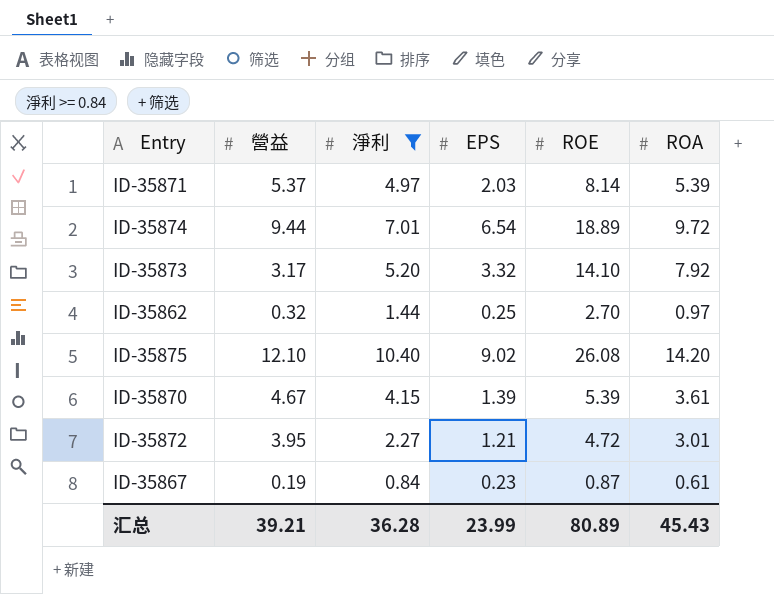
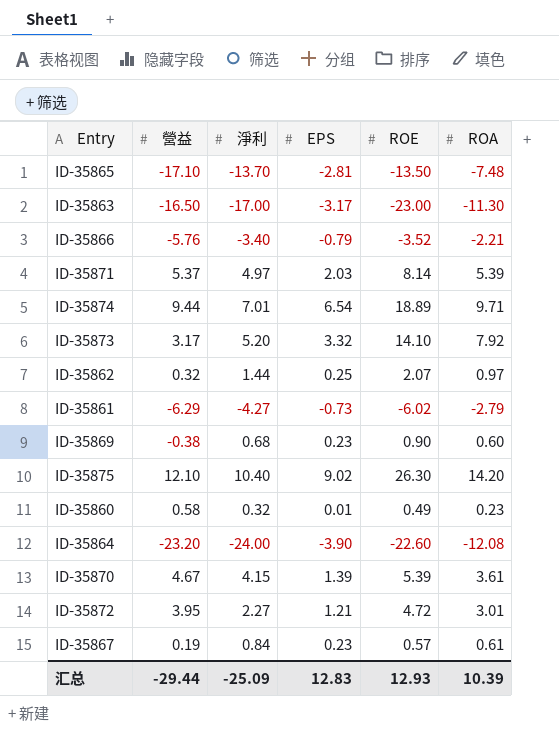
filter: 淨利 >= 0.84 -> none
ID-35874 | ROA: 9.72 -> 9.71
ID-35862 | ROE: 2.70 -> 2.07
ID-35875 | ROE: 26.08 -> 26.30
ID-35867 | ROE: 0.87 -> 0.57
汇总 | 營益: 39.21 -> -29.44
汇总 | 淨利: 36.28 -> -25.09
汇总 | EPS: 23.99 -> 12.83
汇总 | ROE: 80.89 -> 12.93
汇总 | ROA: 45.43 -> 10.39

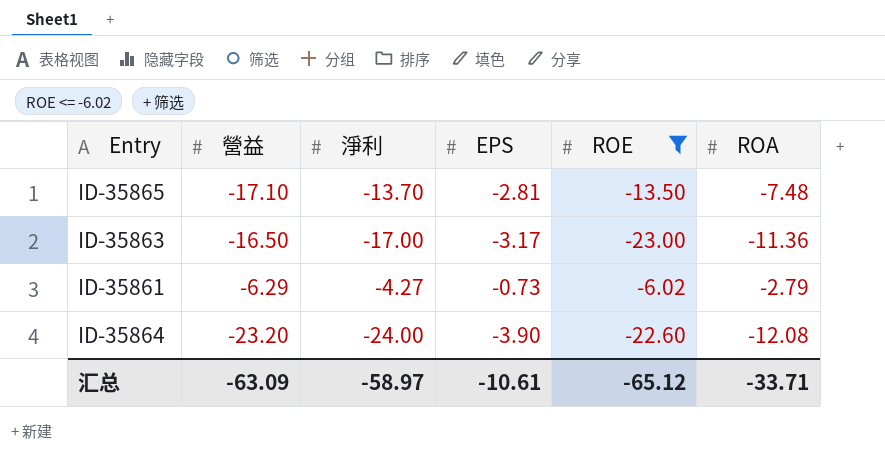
filter: none -> ROE <= -6.02
ID-35863 | ROA: -11.30 -> -11.36
汇总 | 營益: -29.44 -> -63.09
汇总 | 淨利: -25.09 -> -58.97
汇总 | EPS: 12.83 -> -10.61
汇总 | ROE: 12.93 -> -65.12
汇总 | ROA: 10.39 -> -33.71

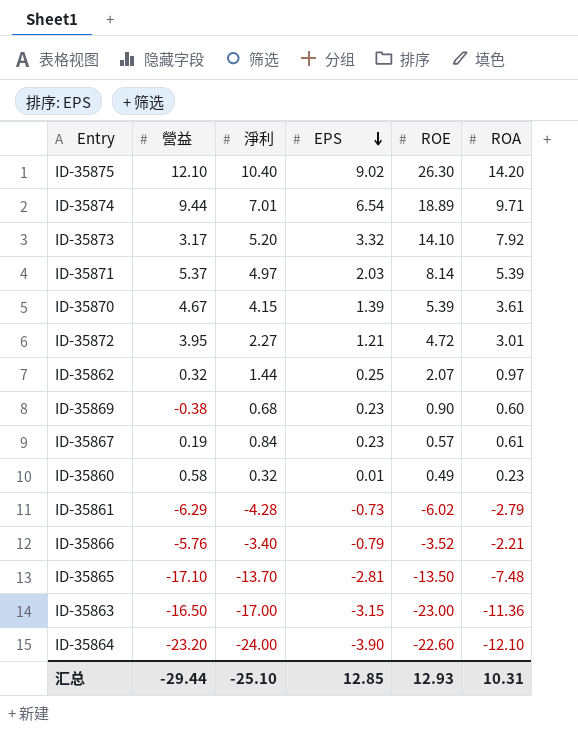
filter: ROE <= -6.02 -> none
row order: none -> EPS descending
ID-35861 | 淨利: -4.27 -> -4.28
ID-35863 | EPS: -3.17 -> -3.15
ID-35864 | ROA: -12.08 -> -12.10
汇总 | 營益: -63.09 -> -29.44
汇总 | 淨利: -58.97 -> -25.10
汇总 | EPS: -10.61 -> 12.85
汇总 | ROE: -65.12 -> 12.93
汇总 | ROA: -33.71 -> 10.31

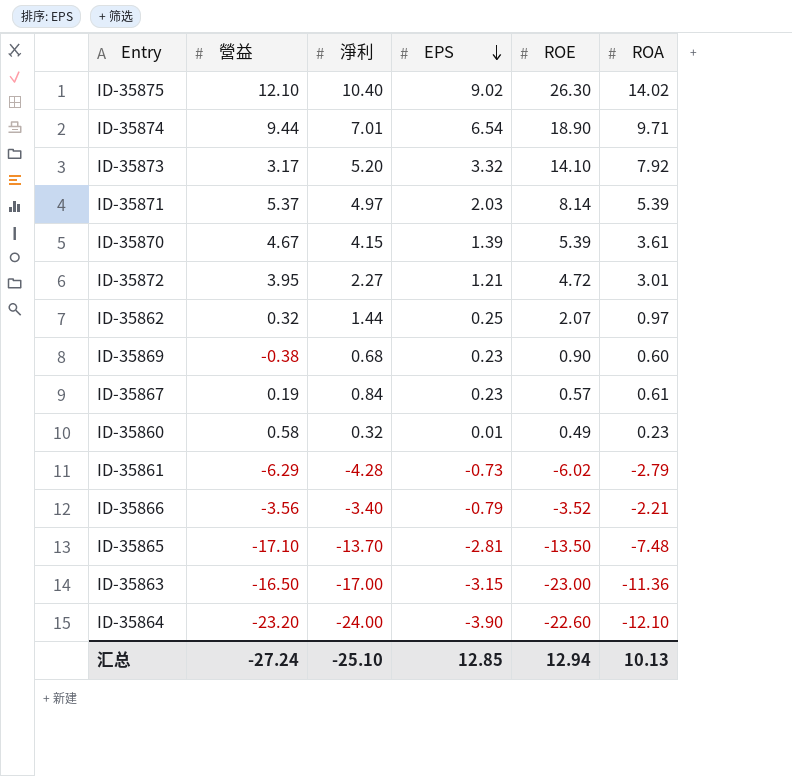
ID-35875 | ROA: 14.20 -> 14.02
ID-35874 | ROE: 18.89 -> 18.90
ID-35866 | 營益: -5.76 -> -3.56
汇总 | 營益: -29.44 -> -27.24
汇总 | ROE: 12.93 -> 12.94
汇总 | ROA: 10.31 -> 10.13

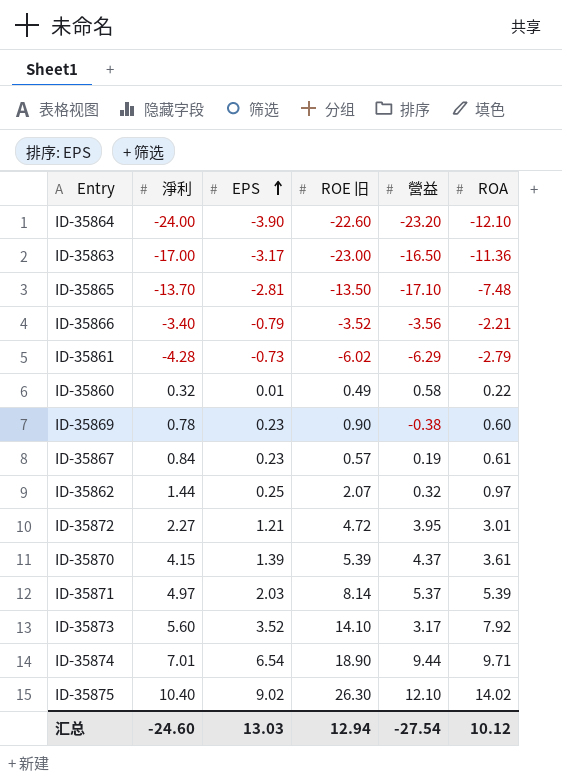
row order: EPS descending -> EPS ascending
column name: ROE -> ROE 旧
column 營益 | position: 2 -> 5
ID-35863 | EPS: -3.15 -> -3.17
ID-35860 | ROA: 0.23 -> 0.22
ID-35869 | 淨利: 0.68 -> 0.78
ID-35870 | 營益: 4.67 -> 4.37
ID-35873 | 淨利: 5.20 -> 5.60
ID-35873 | EPS: 3.32 -> 3.52
汇总 | 淨利: -25.10 -> -24.60
汇总 | EPS: 12.85 -> 13.03
汇总 | 營益: -27.24 -> -27.54
汇总 | ROA: 10.13 -> 10.12

